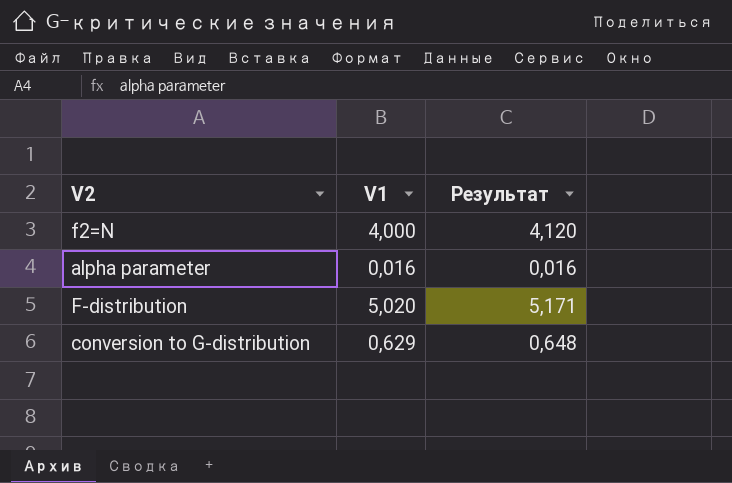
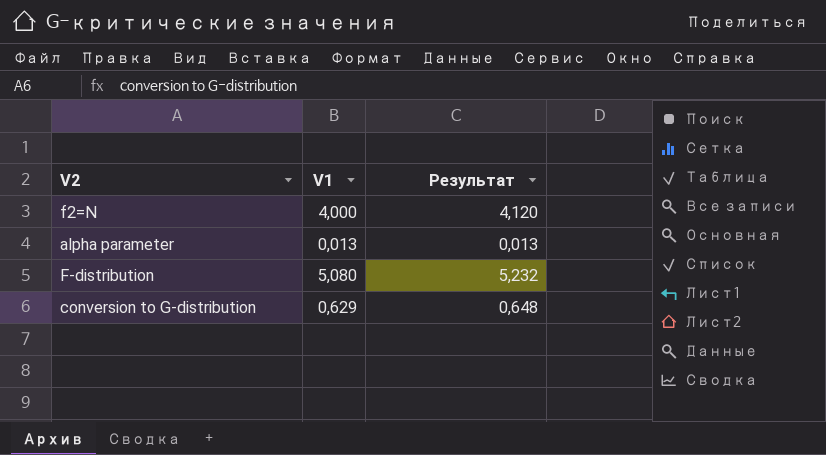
alpha parameter | V1: 0,016 -> 0,013
alpha parameter | Результат: 0,016 -> 0,013
F-distribution | V1: 5,020 -> 5,080
F-distribution | Результат: 5,171 -> 5,232

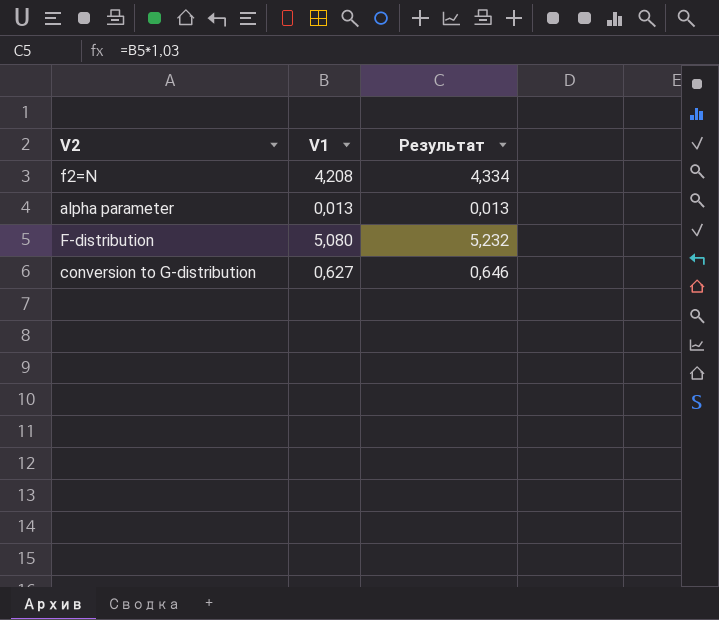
f2=N | V1: 4,000 -> 4,208
f2=N | Результат: 4,120 -> 4,334
conversion to G-distribution | V1: 0,629 -> 0,627
conversion to G-distribution | Результат: 0,648 -> 0,646

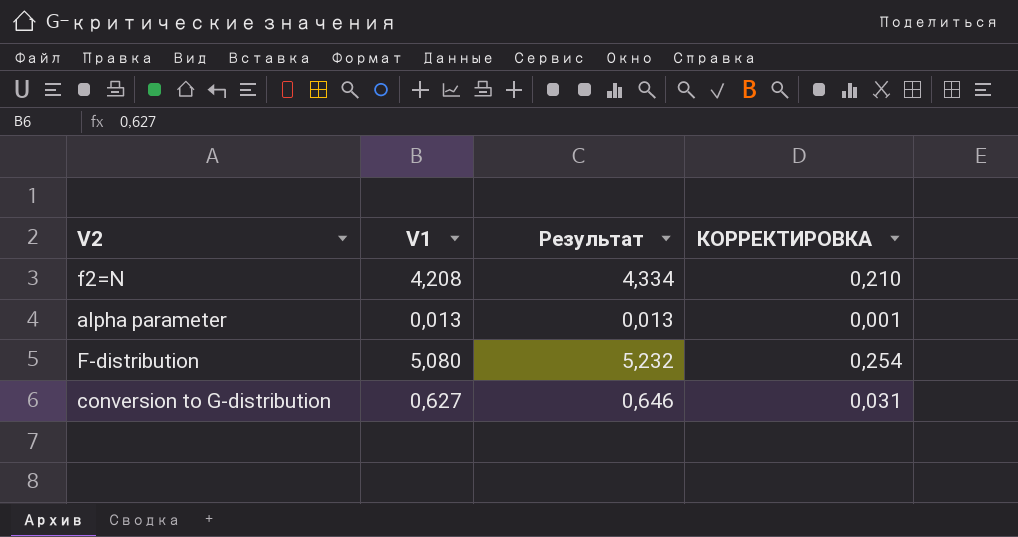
column КОРРЕКТИРОВКА | formula: none -> [V1] * 0,05

